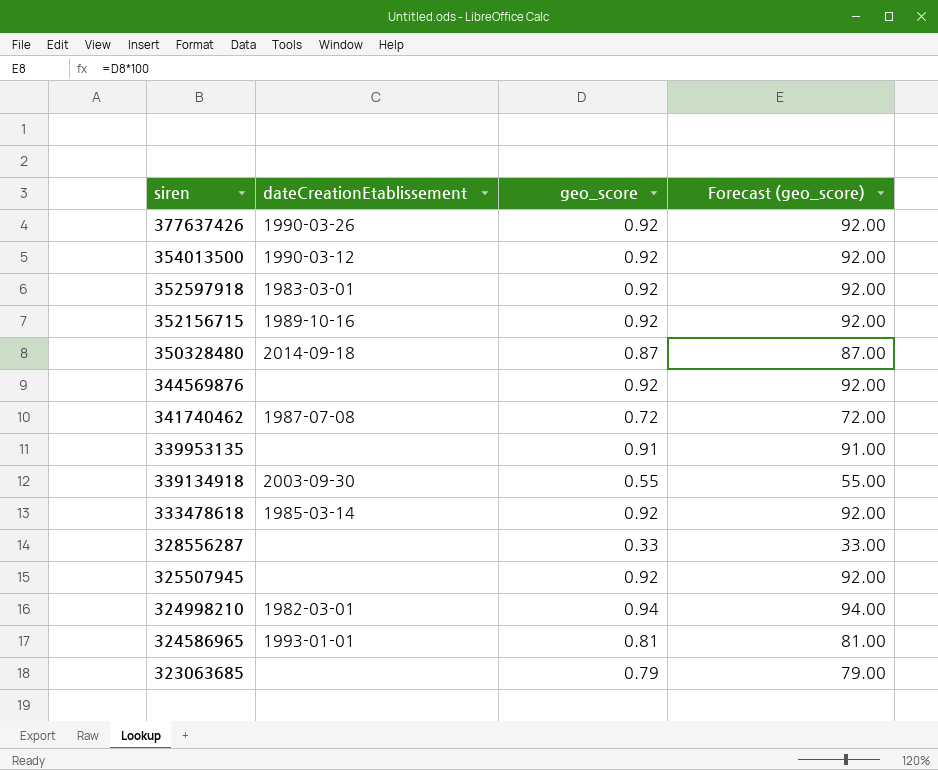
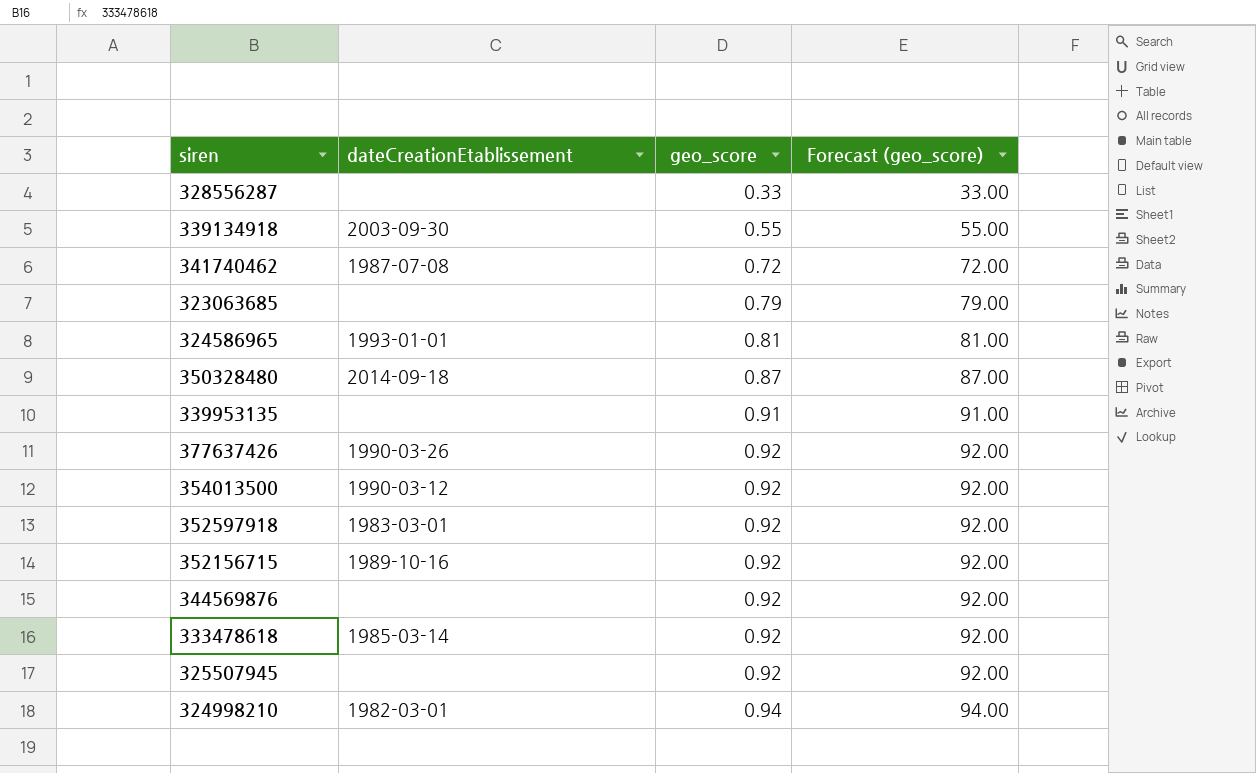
row order: siren descending -> geo_score ascending

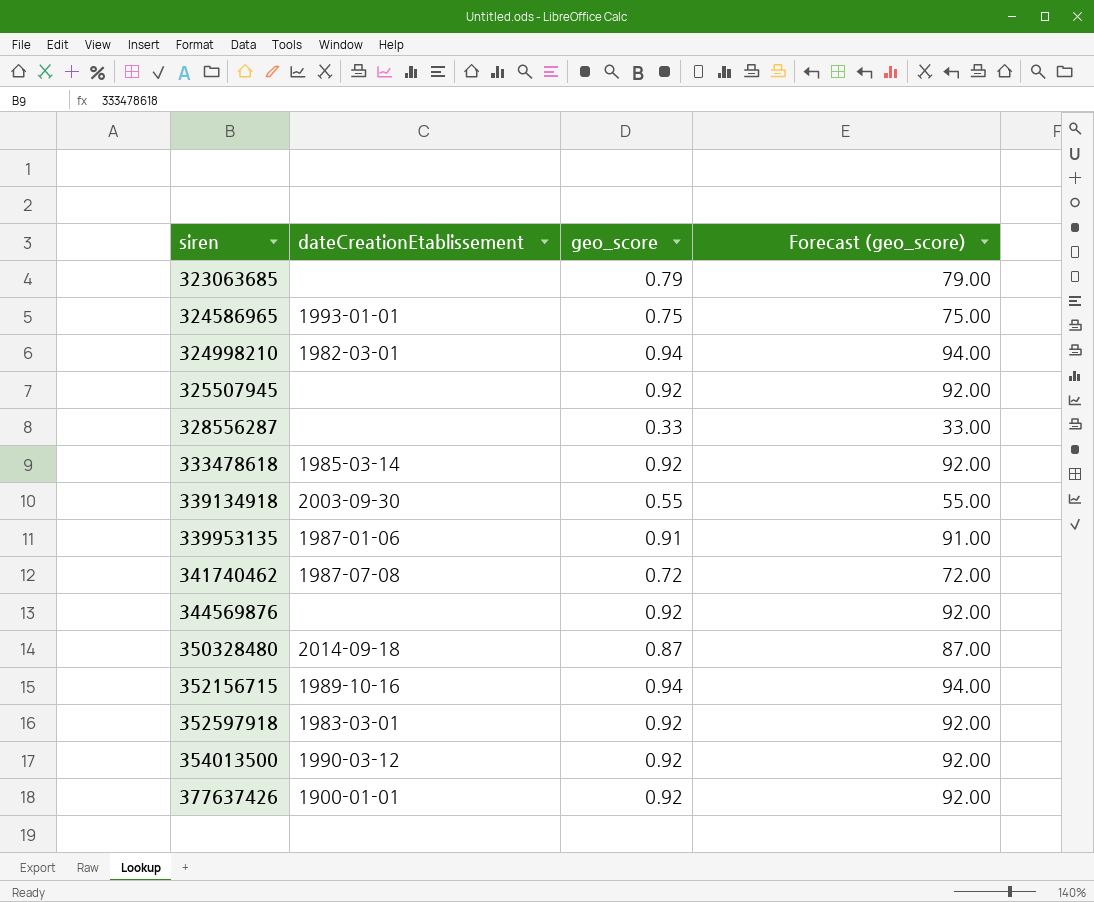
row order: geo_score ascending -> siren ascending
324586965 | geo_score: 0.81 -> 0.75
324586965 | Forecast (geo_score): 81.00 -> 75.00
339953135 | dateCreationEtablissement: none -> 1987-01-06
352156715 | geo_score: 0.92 -> 0.94
352156715 | Forecast (geo_score): 92.00 -> 94.00
377637426 | dateCreationEtablissement: 1990-03-26 -> 1900-01-01

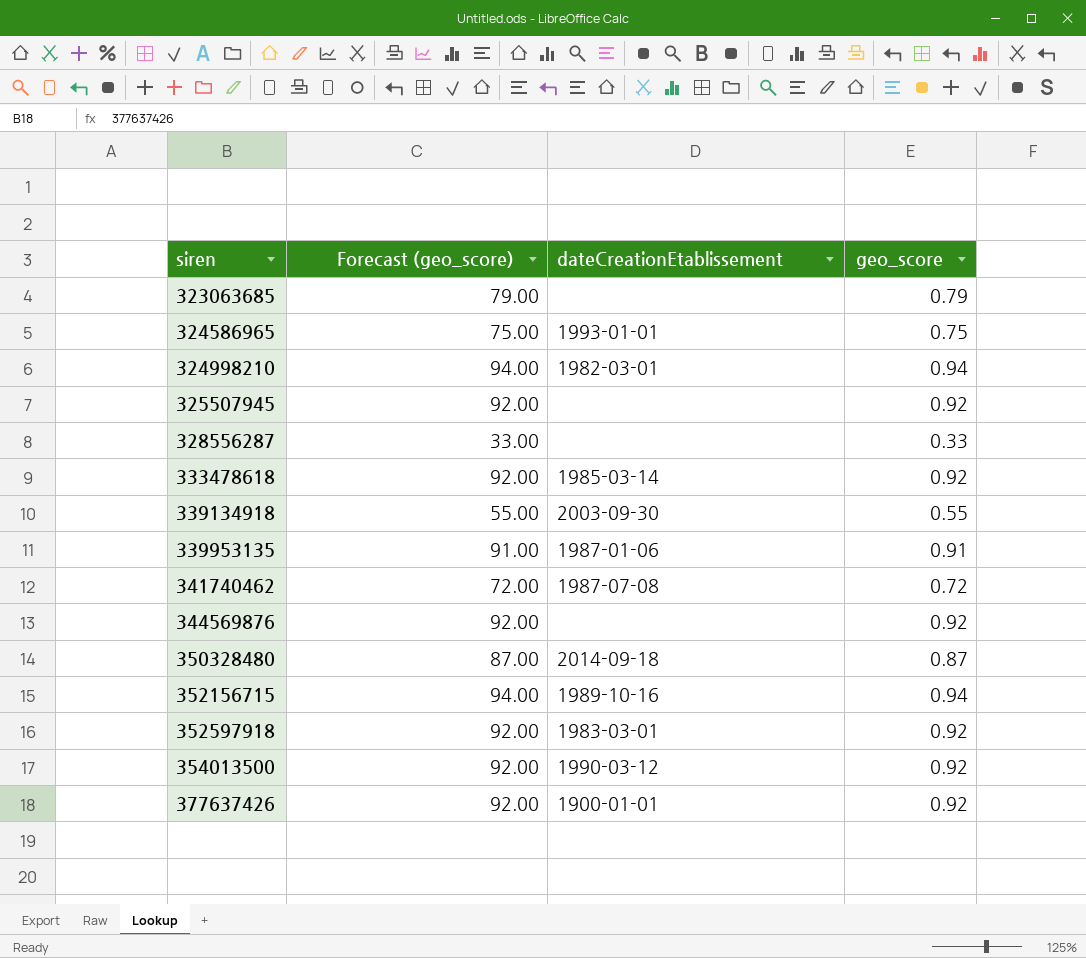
column Forecast (geo_score) | position: 4 -> 2

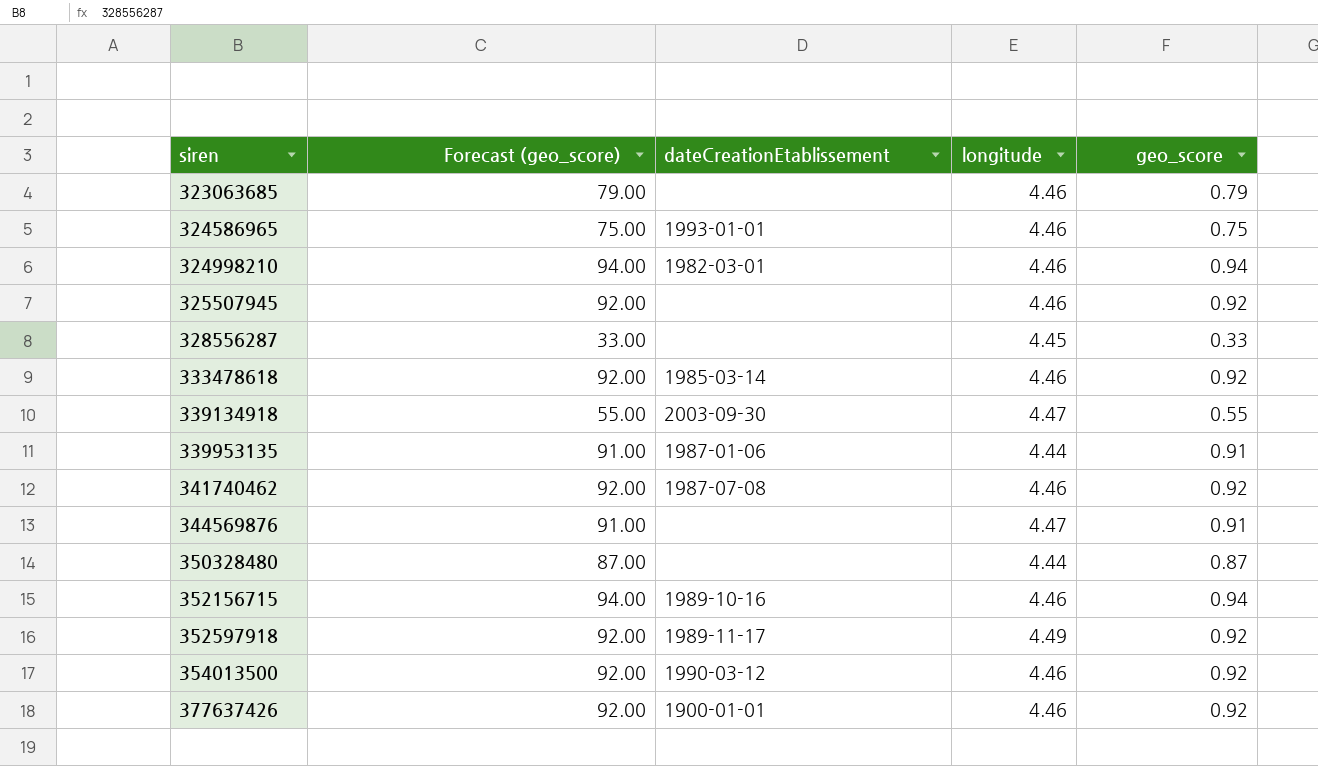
column longitude | position: none -> 4
341740462 | Forecast (geo_score): 72.00 -> 92.00
341740462 | geo_score: 0.72 -> 0.92
344569876 | Forecast (geo_score): 92.00 -> 91.00
344569876 | geo_score: 0.92 -> 0.91
350328480 | dateCreationEtablissement: 2014-09-18 -> none
352597918 | dateCreationEtablissement: 1983-03-01 -> 1989-11-17

